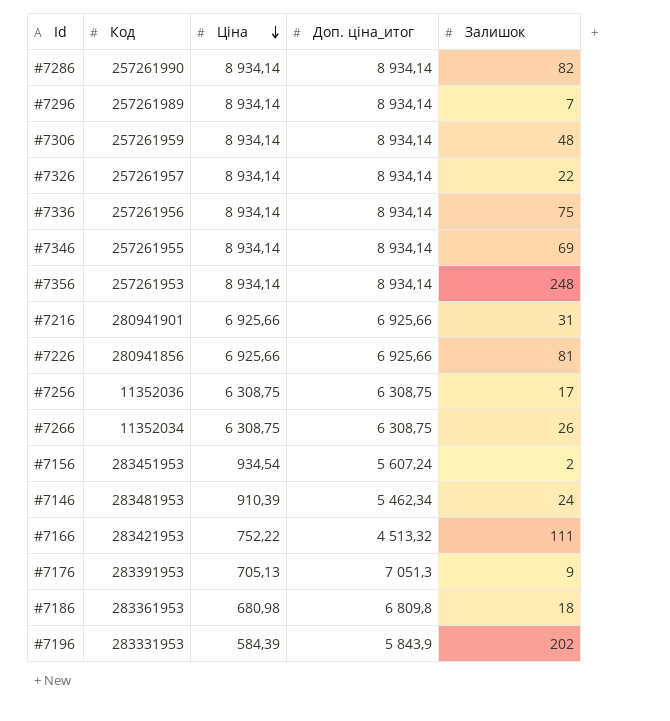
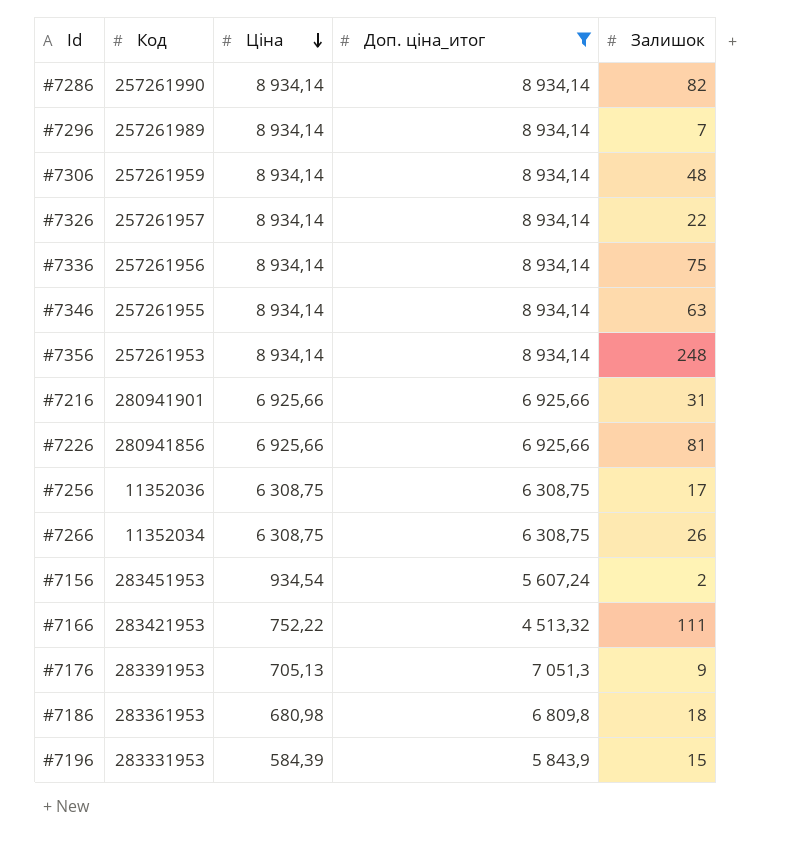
filter: none -> Доп. ціна_итог != 5 462,34
#7346 | Залишок: 69 -> 63
#7196 | Залишок: 202 -> 15

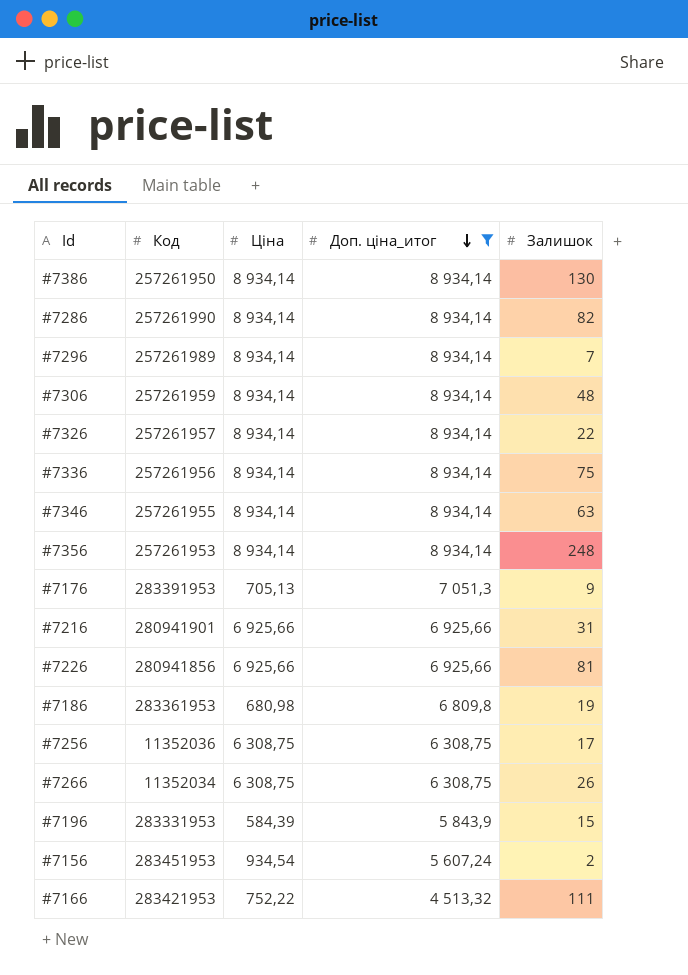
row order: Ціна descending -> Доп. ціна_итог descending
row #7386: none -> 257261950 | 8 934,14 | 8 934,14 | 130
#7186 | Залишок: 18 -> 19

